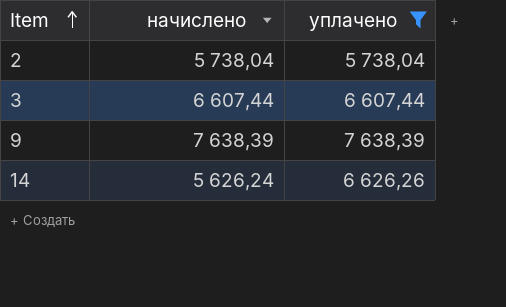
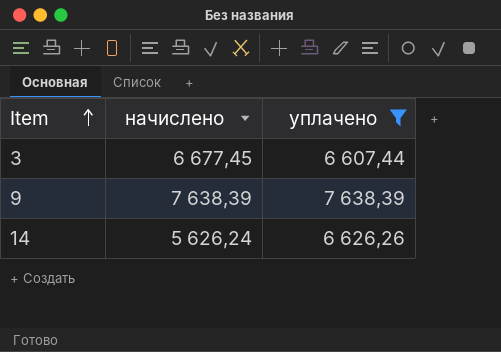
row 2: 5 738,04 | 5 738,04 -> none
3 | начислено: 6 607,44 -> 6 677,45

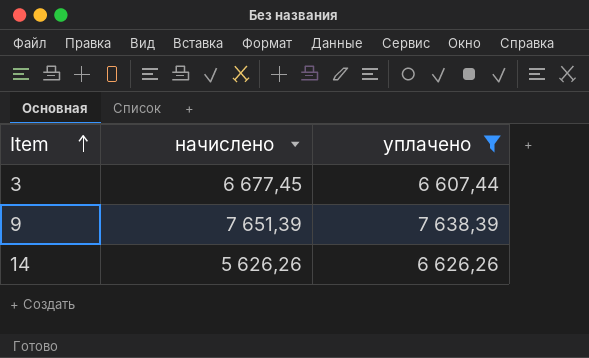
9 | начислено: 7 638,39 -> 7 651,39
14 | начислено: 5 626,24 -> 5 626,26

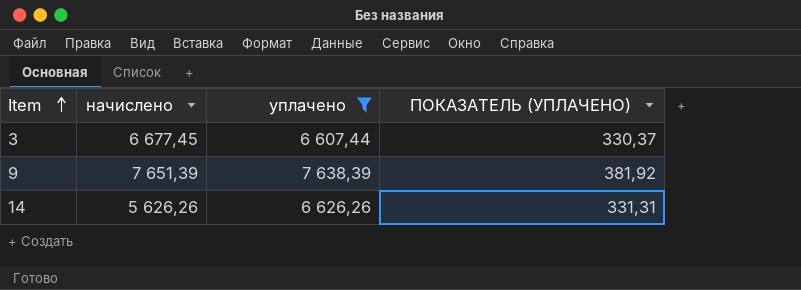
column ПОКАЗАТЕЛЬ (УПЛАЧЕНО) | formula: none -> [уплачено] * 0,05

